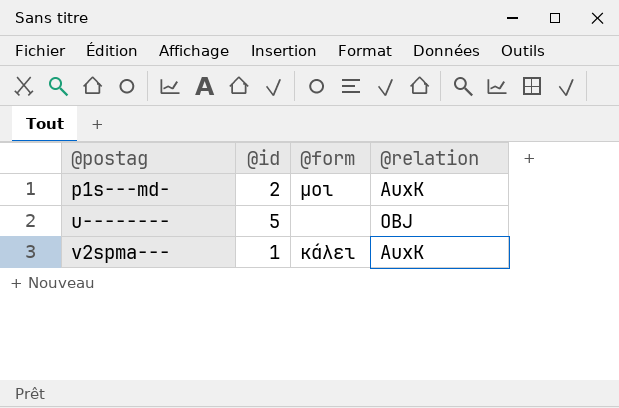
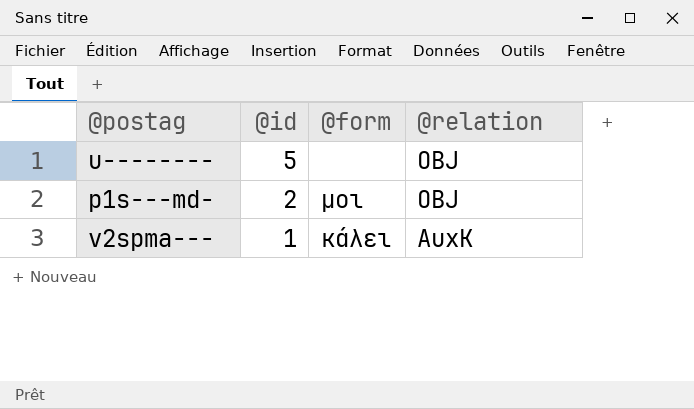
row order: @postag ascending -> @id descending
p1s---md- | @relation: AuxK -> OBJ

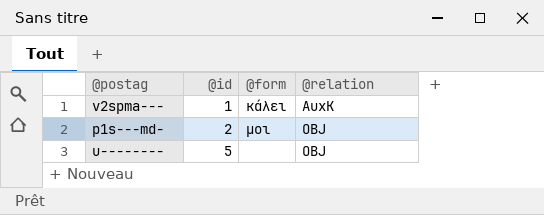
row order: @id descending -> @id ascending

